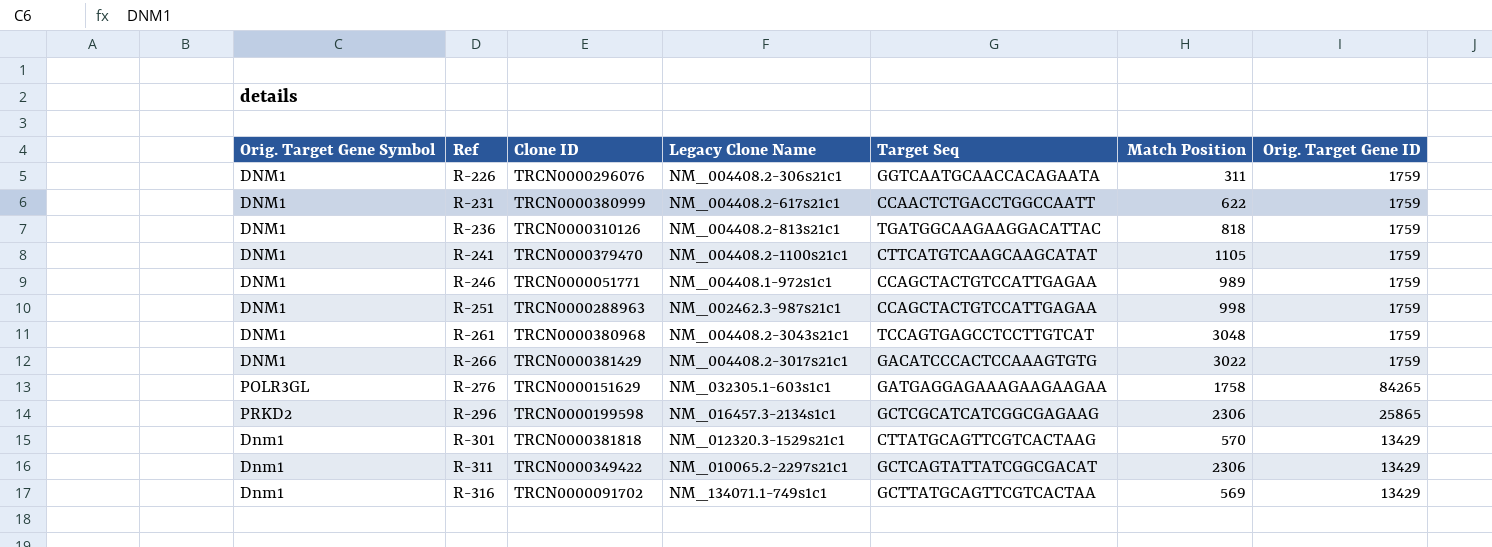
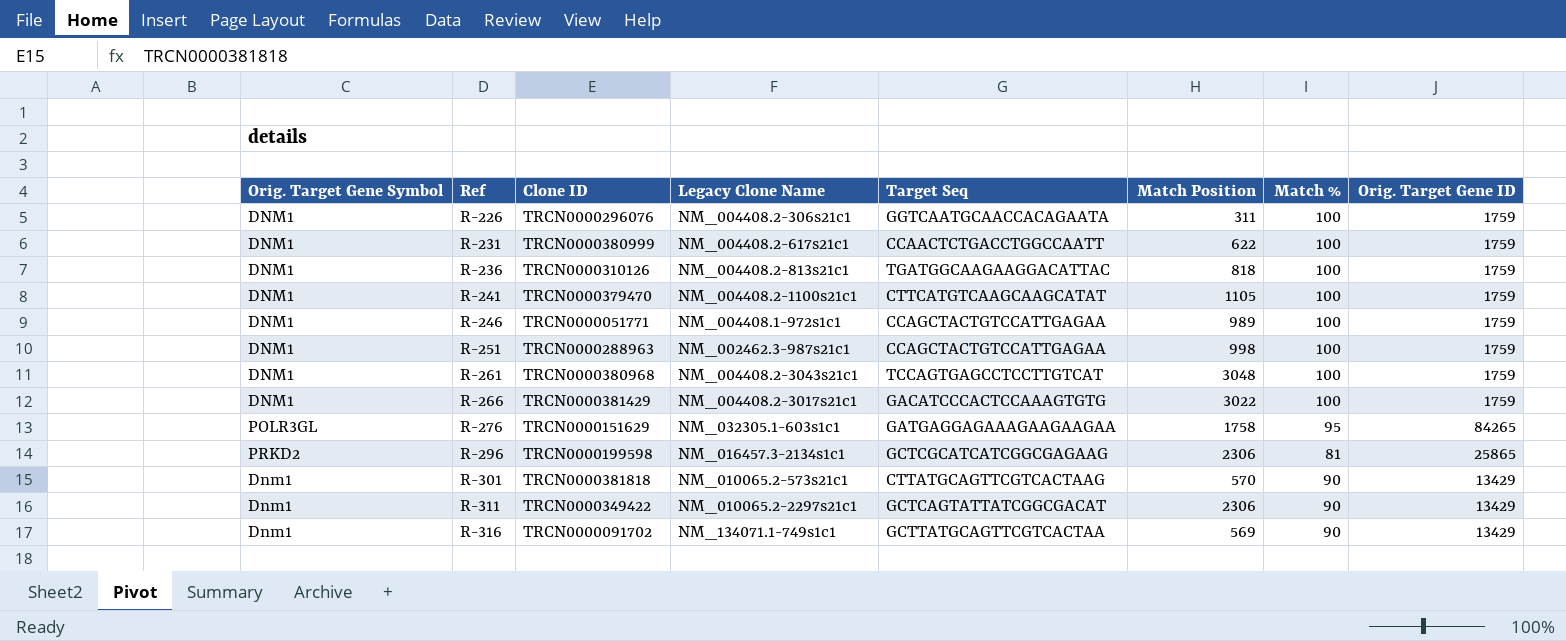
column Match % | position: none -> 7
R-301 | Legacy Clone Name: NM_012320.3-1529s21c1 -> NM_010065.2-573s21c1

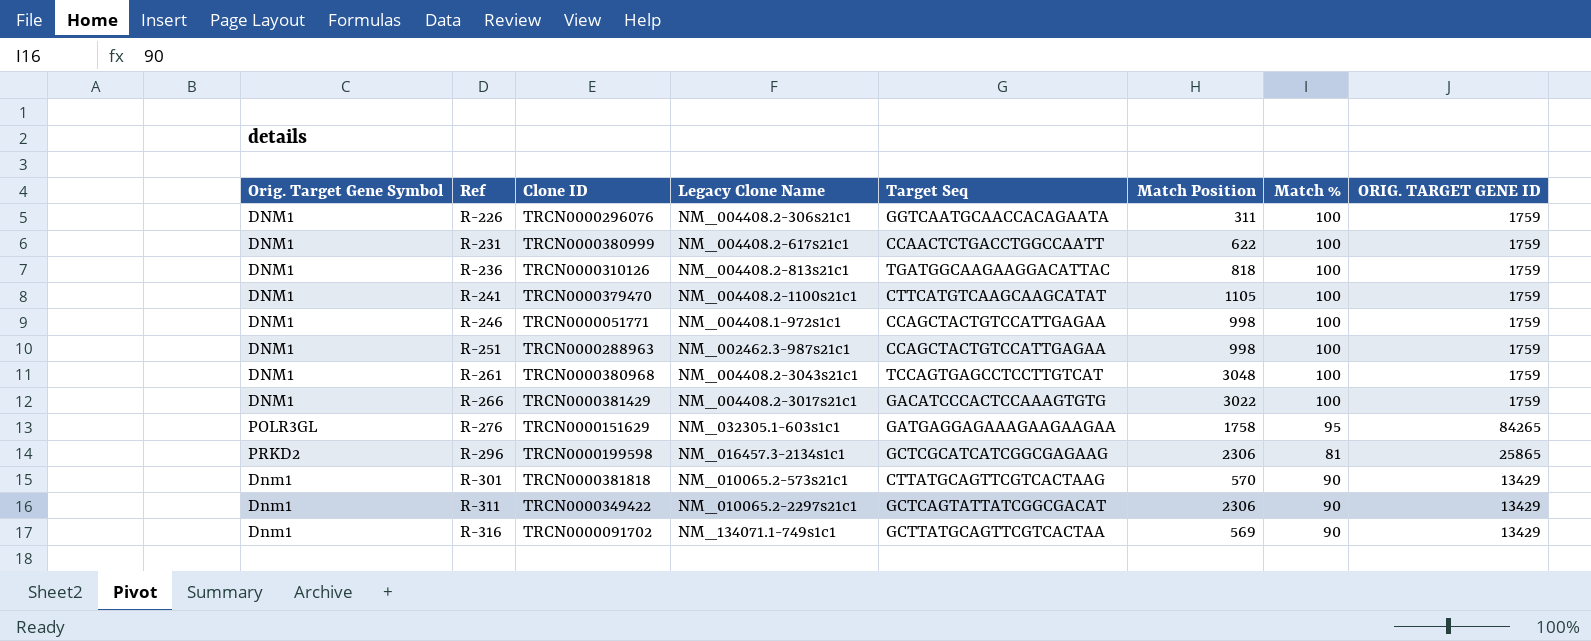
column name: Orig. Target Gene ID -> ORIG. TARGET GENE ID
R-246 | Match Position: 989 -> 998

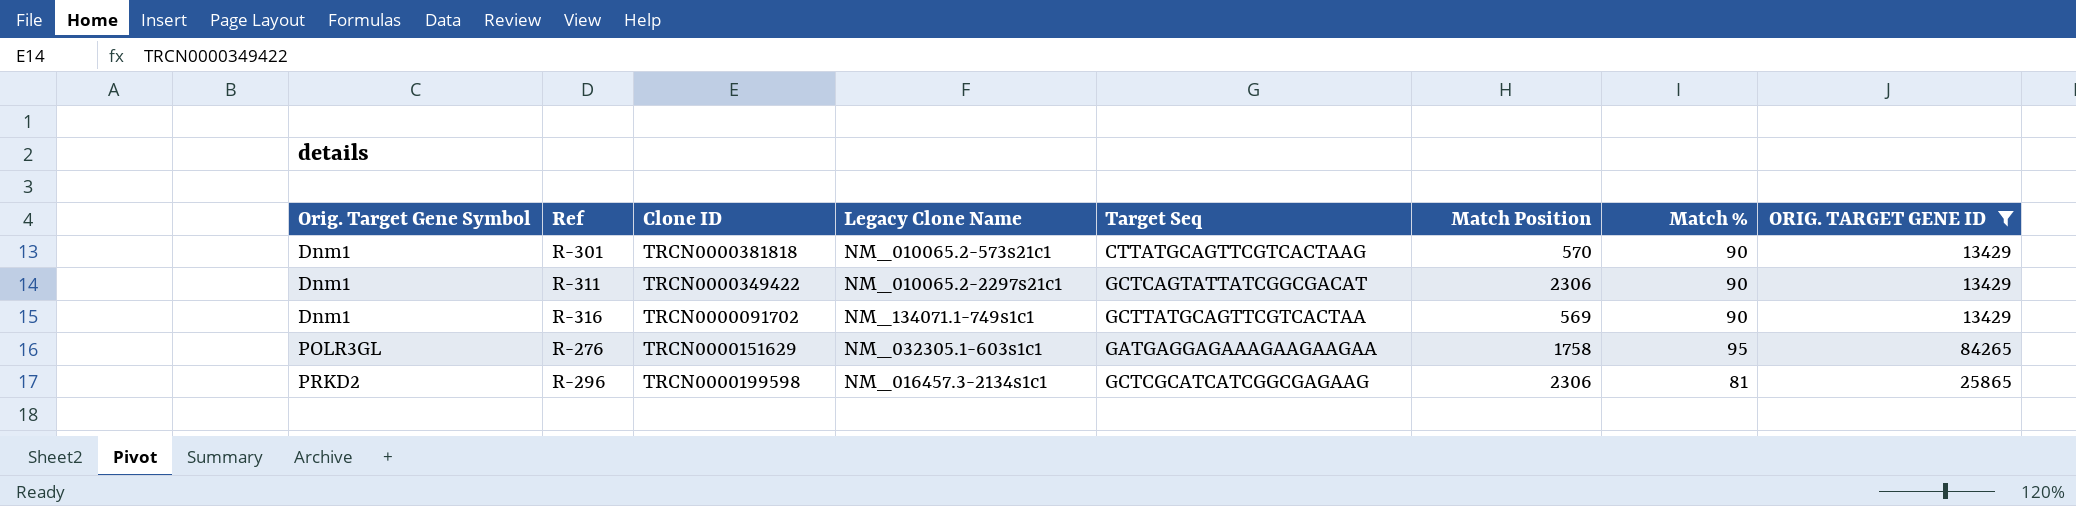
filter: none -> ORIG. TARGET GENE ID != 1759
row order: Ref ascending -> Orig. Target Gene Symbol ascending

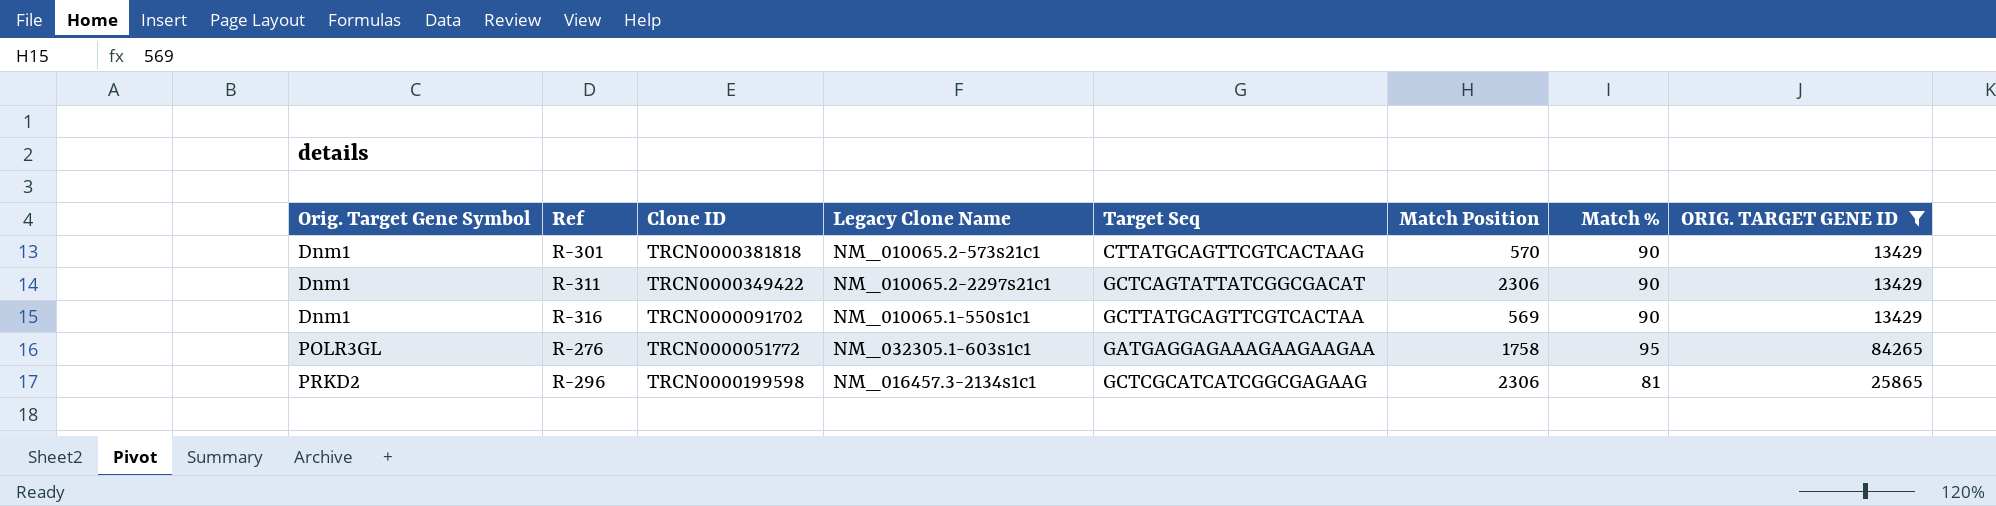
R-316 | Legacy Clone Name: NM_134071.1-749s1c1 -> NM_010065.1-550s1c1
R-276 | Clone ID: TRCN0000151629 -> TRCN0000051772

